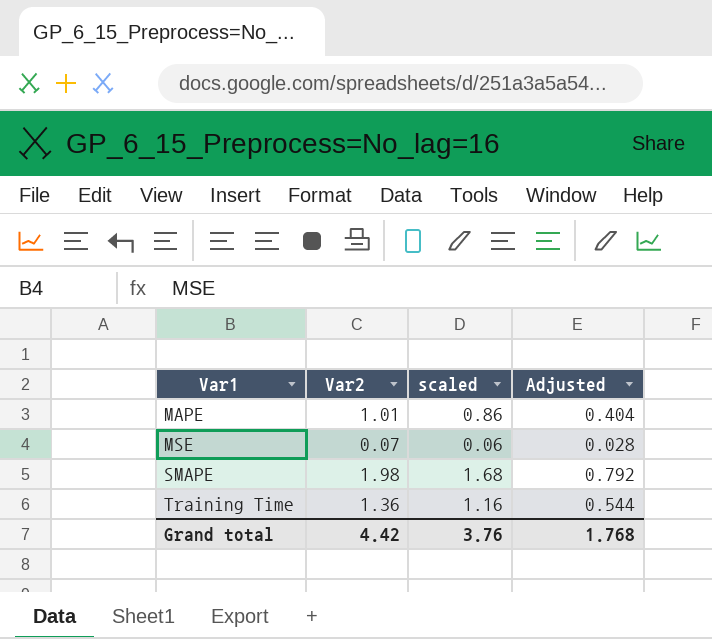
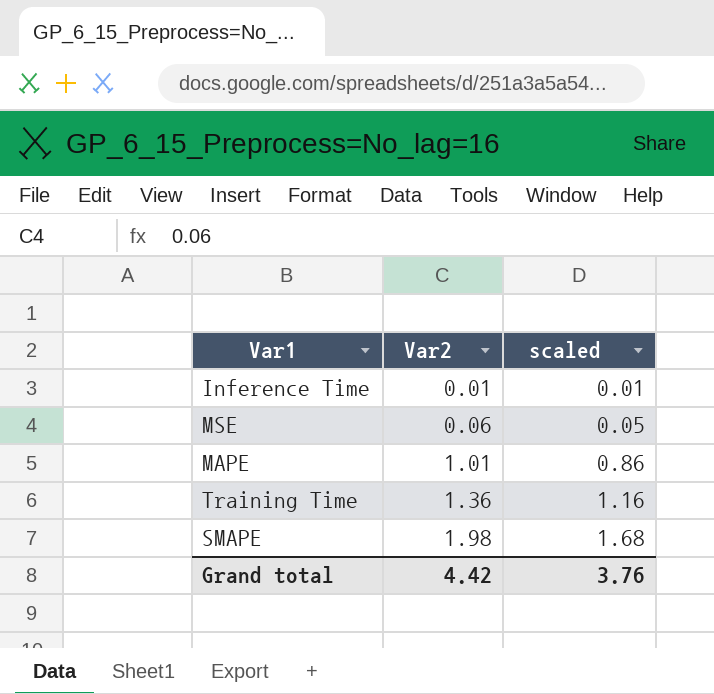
row order: Var1 ascending -> Var2 ascending
column Adjusted | formula: [Var2] * 0.4 -> none
row Inference Time: none -> 0.01 | 0.01
MSE | Var2: 0.07 -> 0.06
MSE | scaled: 0.06 -> 0.05

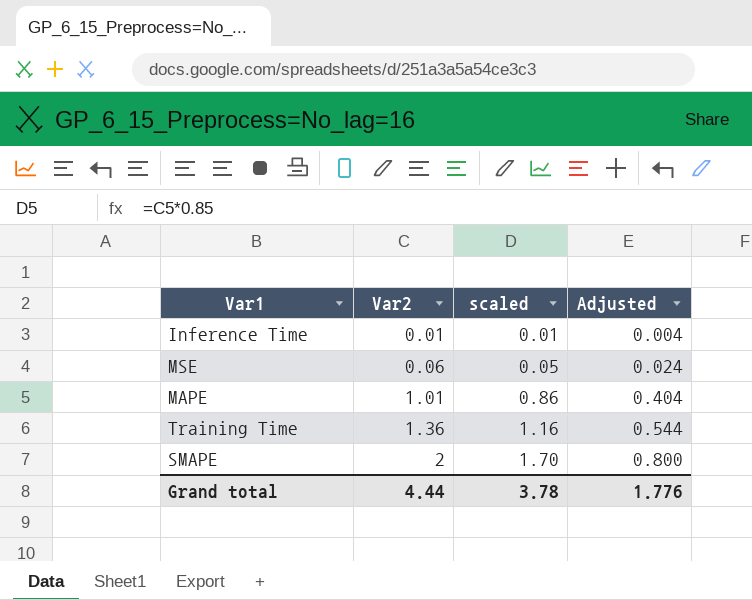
column Adjusted | formula: none -> [Var2] * 0.4
SMAPE | Var2: 1.98 -> 2
SMAPE | scaled: 1.68 -> 1.70
Grand total | Var2: 4.42 -> 4.44
Grand total | scaled: 3.76 -> 3.78

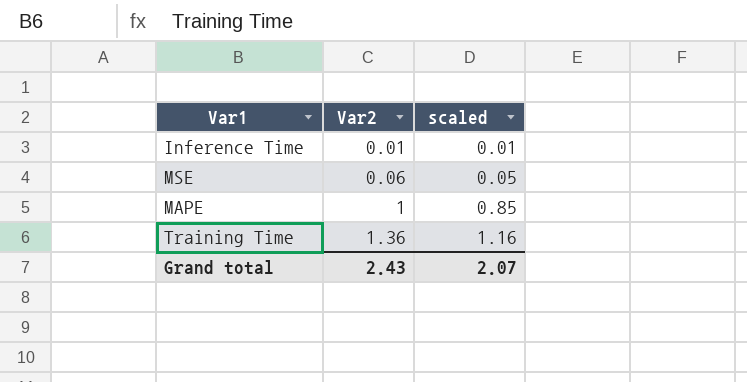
column Adjusted | formula: [Var2] * 0.4 -> none
row SMAPE: 2 | 1.70 | 0.800 -> none
MAPE | Var2: 1.01 -> 1
MAPE | scaled: 0.86 -> 0.85
Grand total | Var2: 4.44 -> 2.43
Grand total | scaled: 3.78 -> 2.07

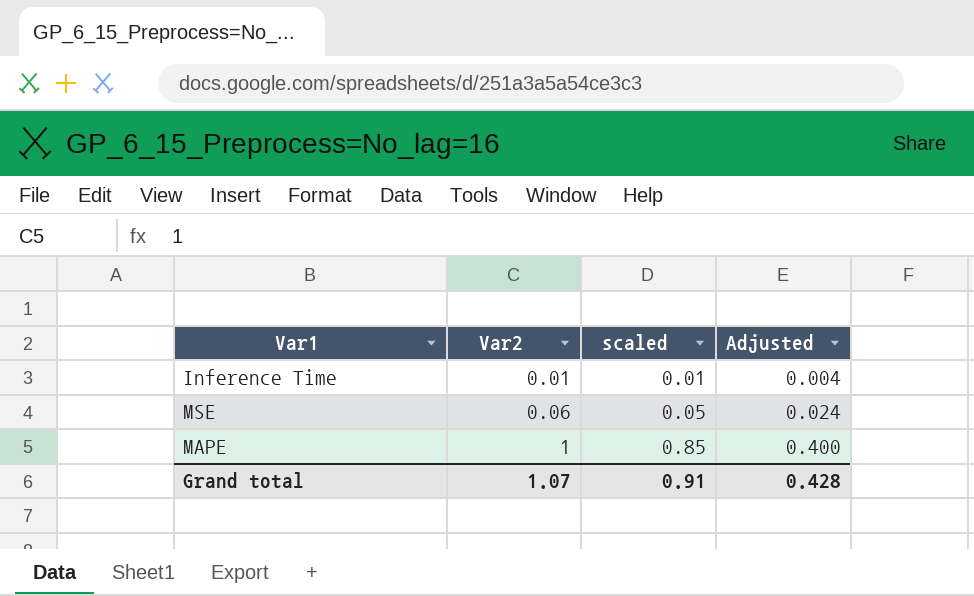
column Adjusted | formula: none -> [Var2] * 0.4
row Training Time: 1.36 | 1.16 -> none
Grand total | Var2: 2.43 -> 1.07
Grand total | scaled: 2.07 -> 0.91

